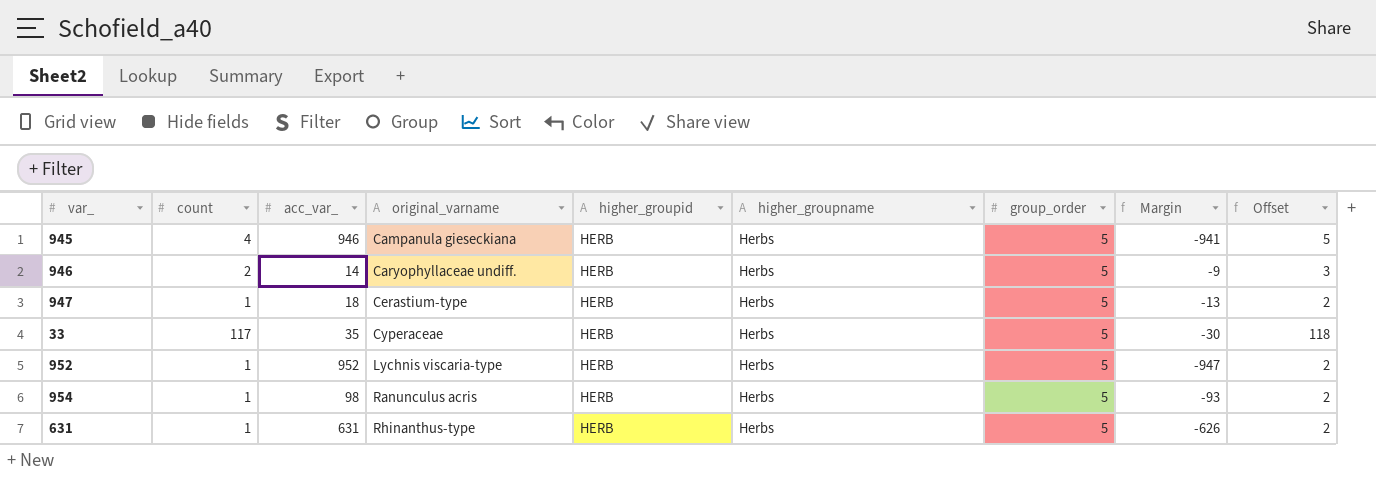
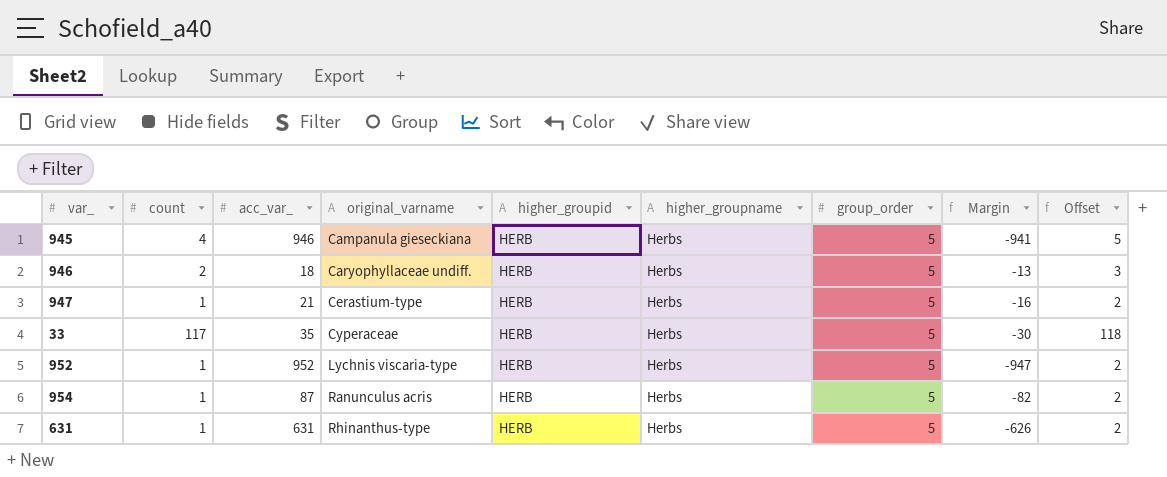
946 | acc_var_: 14 -> 18
946 | Margin: -9 -> -13
947 | acc_var_: 18 -> 21
947 | Margin: -13 -> -16
954 | acc_var_: 98 -> 87
954 | Margin: -93 -> -82

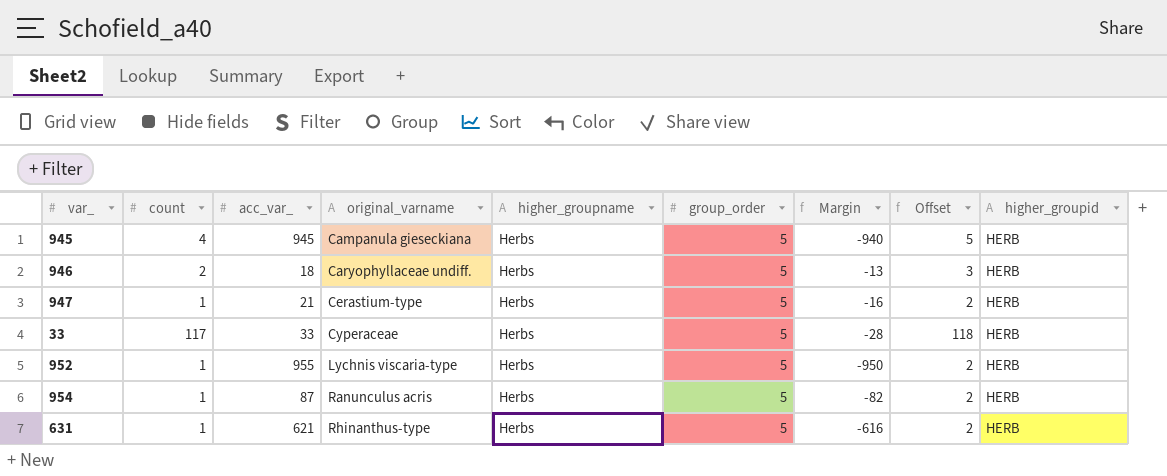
column higher_groupid | position: 5 -> 9
945 | acc_var_: 946 -> 945
945 | Margin: -941 -> -940
33 | acc_var_: 35 -> 33
33 | Margin: -30 -> -28
952 | acc_var_: 952 -> 955
952 | Margin: -947 -> -950
631 | acc_var_: 631 -> 621
631 | Margin: -626 -> -616

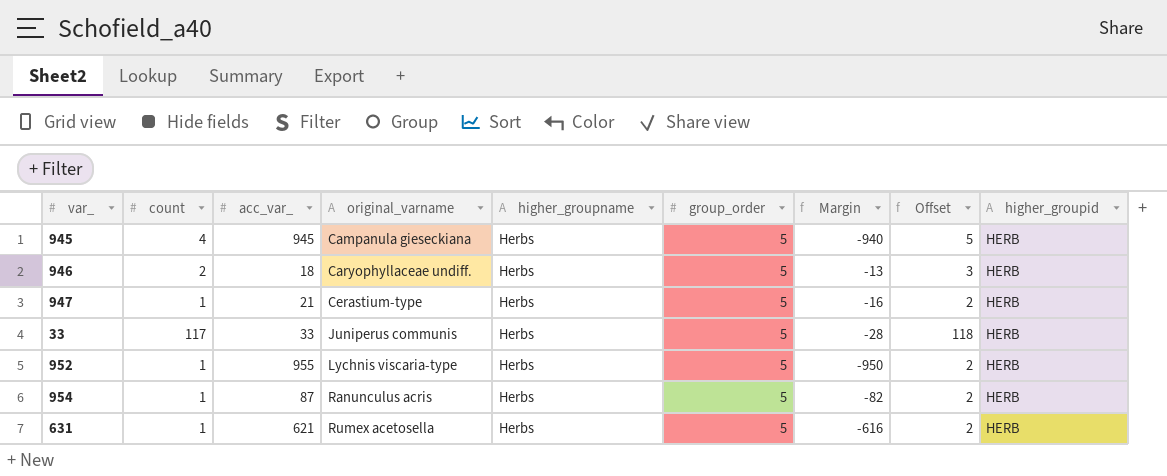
33 | original_varname: Cyperaceae -> Juniperus communis
631 | original_varname: Rhinanthus-type -> Rumex acetosella

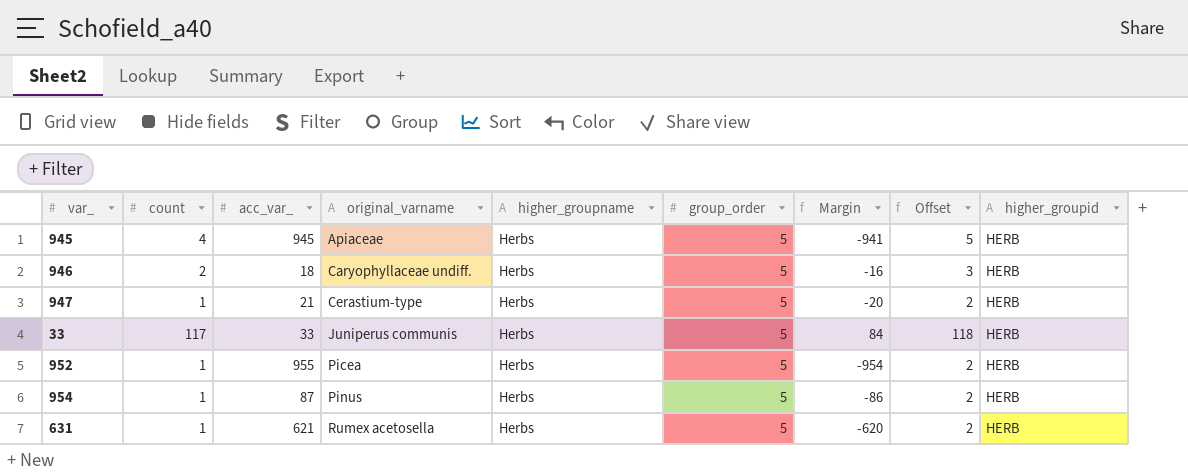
column Margin | formula: [group_order] - [acc_var_] -> [count] - [acc_var_]
945 | original_varname: Campanula gieseckiana -> Apiaceae
952 | original_varname: Lychnis viscaria-type -> Picea
954 | original_varname: Ranunculus acris -> Pinus

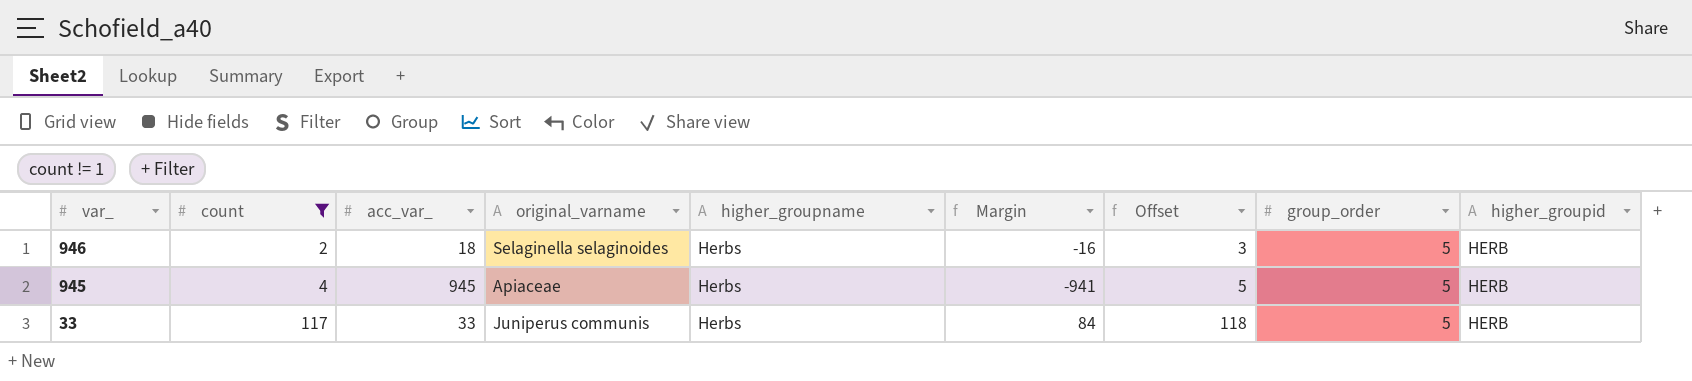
filter: none -> count != 1
row order: original_varname ascending -> var_ descending
column group_order | position: 6 -> 8
946 | original_varname: Caryophyllaceae undiff. -> Selaginella selaginoides

